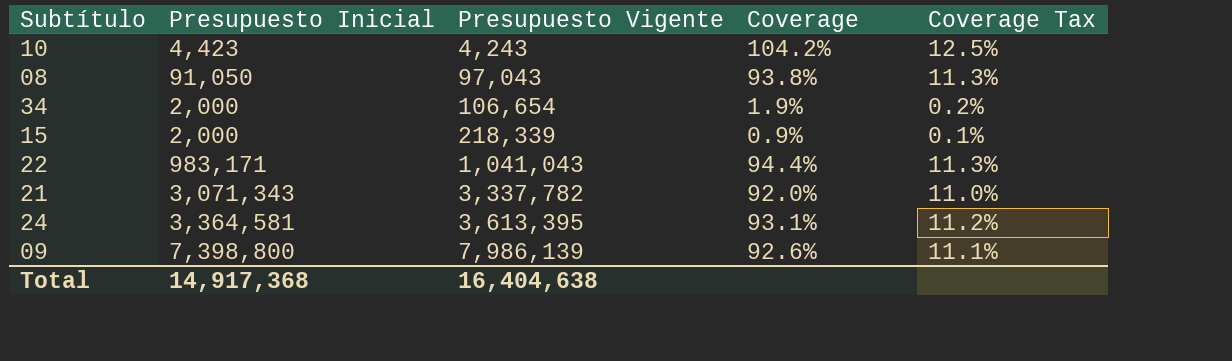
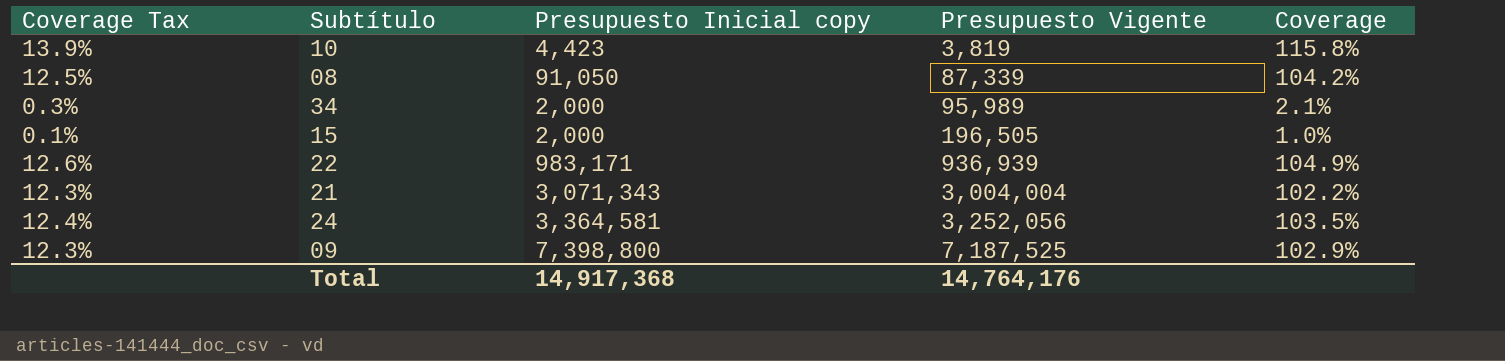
column Coverage Tax | position: 5 -> 1
column name: Presupuesto Inicial -> Presupuesto Inicial copy
10 | Coverage Tax: 12.5% -> 13.9%
10 | Presupuesto Vigente: 4,243 -> 3,819
10 | Coverage: 104.2% -> 115.8%
08 | Coverage Tax: 11.3% -> 12.5%
08 | Presupuesto Vigente: 97,043 -> 87,339
08 | Coverage: 93.8% -> 104.2%
34 | Coverage Tax: 0.2% -> 0.3%
34 | Presupuesto Vigente: 106,654 -> 95,989
34 | Coverage: 1.9% -> 2.1%
15 | Presupuesto Vigente: 218,339 -> 196,505
15 | Coverage: 0.9% -> 1.0%
22 | Coverage Tax: 11.3% -> 12.6%
22 | Presupuesto Vigente: 1,041,043 -> 936,939
22 | Coverage: 94.4% -> 104.9%
21 | Coverage Tax: 11.0% -> 12.3%
21 | Presupuesto Vigente: 3,337,782 -> 3,004,004
21 | Coverage: 92.0% -> 102.2%
24 | Coverage Tax: 11.2% -> 12.4%
24 | Presupuesto Vigente: 3,613,395 -> 3,252,056
24 | Coverage: 93.1% -> 103.5%
09 | Coverage Tax: 11.1% -> 12.3%
09 | Presupuesto Vigente: 7,986,139 -> 7,187,525
09 | Coverage: 92.6% -> 102.9%
Total | Presupuesto Vigente: 16,404,638 -> 14,764,176

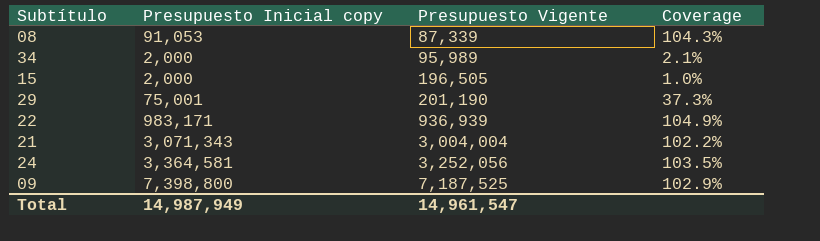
column Coverage Tax | formula: [Coverage] * 0.12 -> none
row 10: 13.9% | 4,423 | 3,819 | 115.8% -> none
08 | Presupuesto Inicial copy: 91,050 -> 91,053
08 | Coverage: 104.2% -> 104.3%
row 29: none -> 75,001 | 201,190 | 37.3%
Total | Presupuesto Inicial copy: 14,917,368 -> 14,987,949
Total | Presupuesto Vigente: 14,764,176 -> 14,961,547

